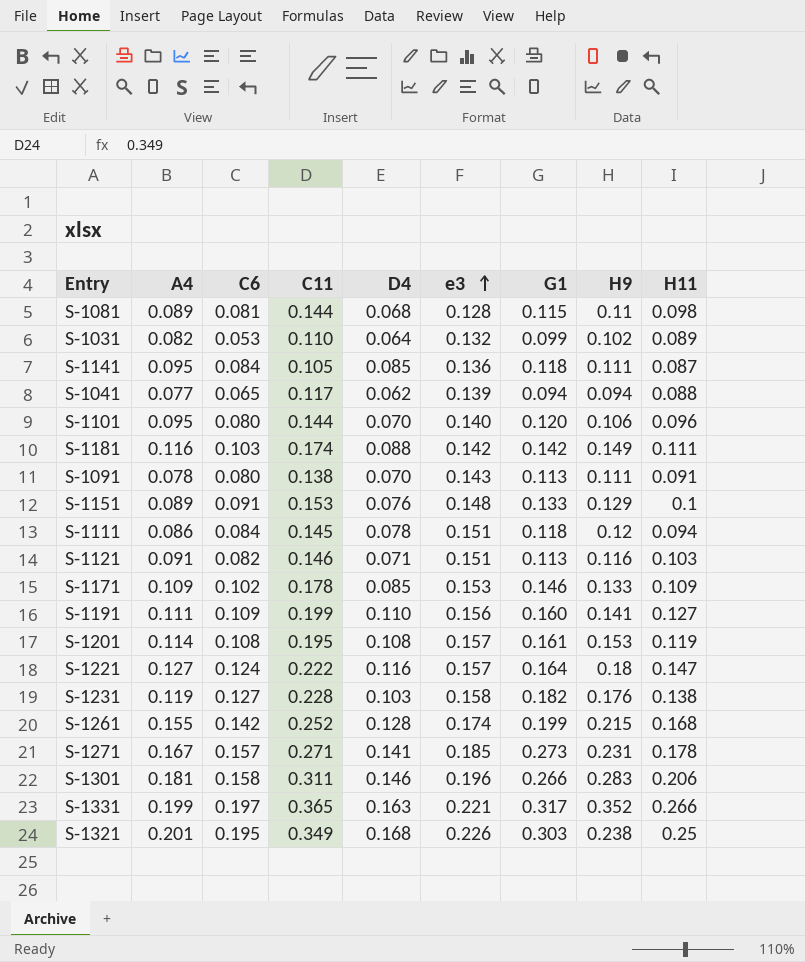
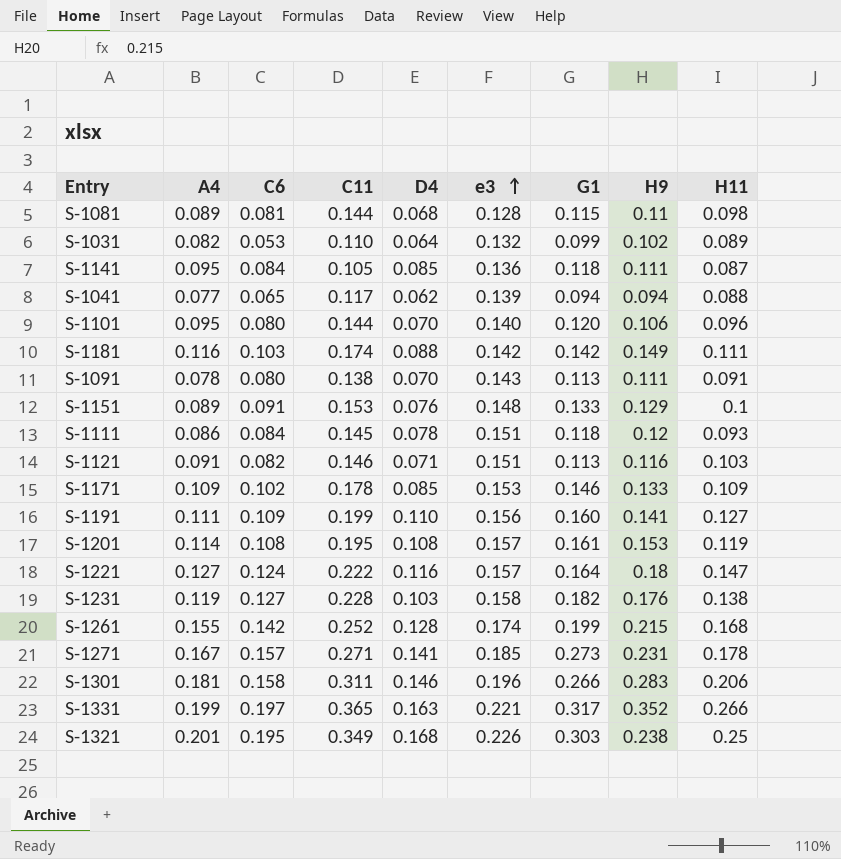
S-1111 | H11: 0.094 -> 0.093

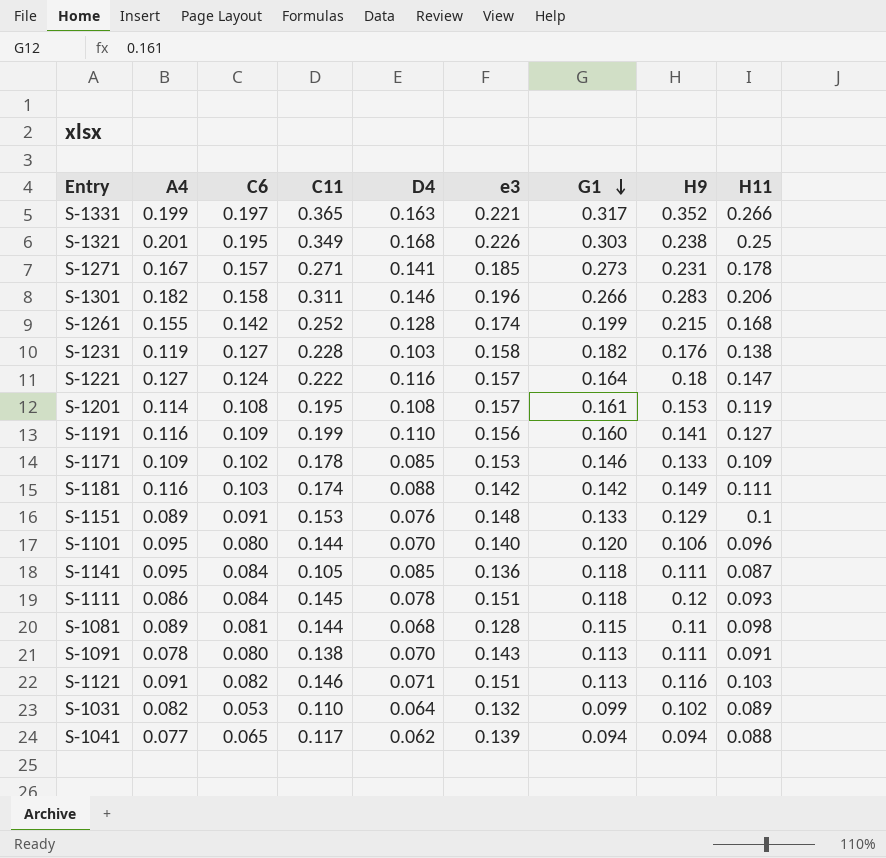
row order: e3 ascending -> G1 descending
S-1301 | A4: 0.181 -> 0.182
S-1191 | A4: 0.111 -> 0.116

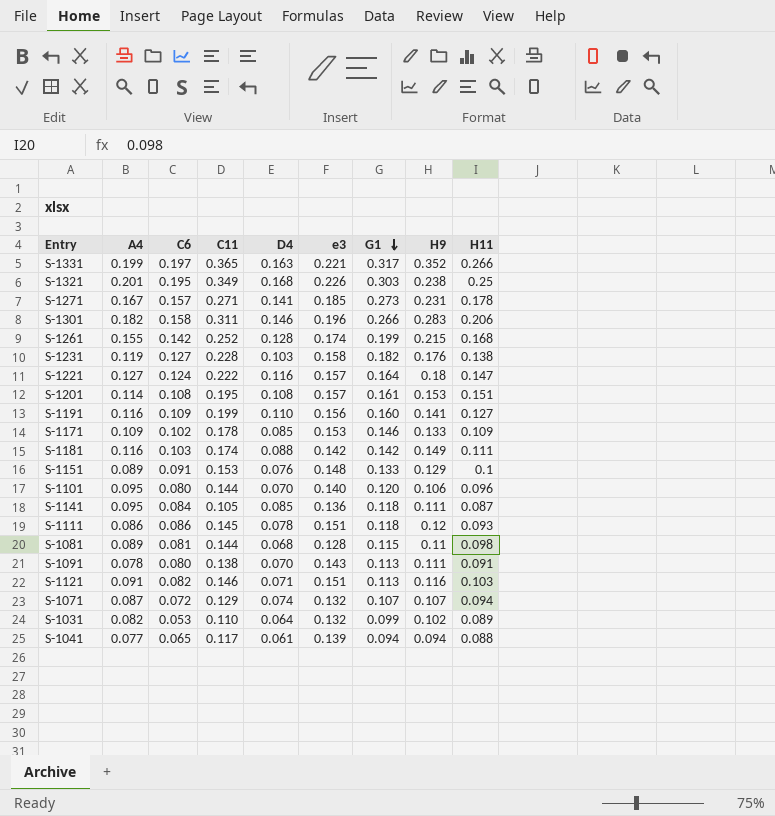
S-1201 | H11: 0.119 -> 0.151
S-1111 | C6: 0.084 -> 0.086
row S-1071: none -> 0.087 | 0.072 | 0.129 | 0.074 | 0.132 | 0.107 | 0.107 | 0.094
S-1041 | D4: 0.062 -> 0.061

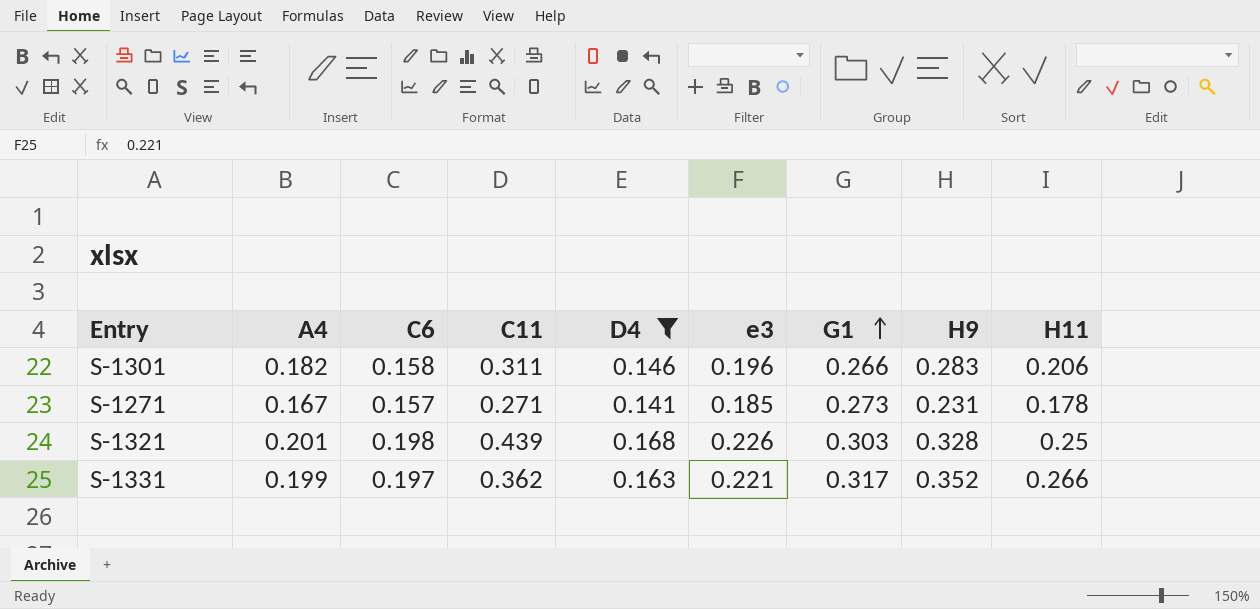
filter: none -> D4 >= 0.141
row order: G1 descending -> G1 ascending
S-1321 | C6: 0.195 -> 0.198
S-1321 | C11: 0.349 -> 0.439
S-1321 | H9: 0.238 -> 0.328
S-1331 | C11: 0.365 -> 0.362

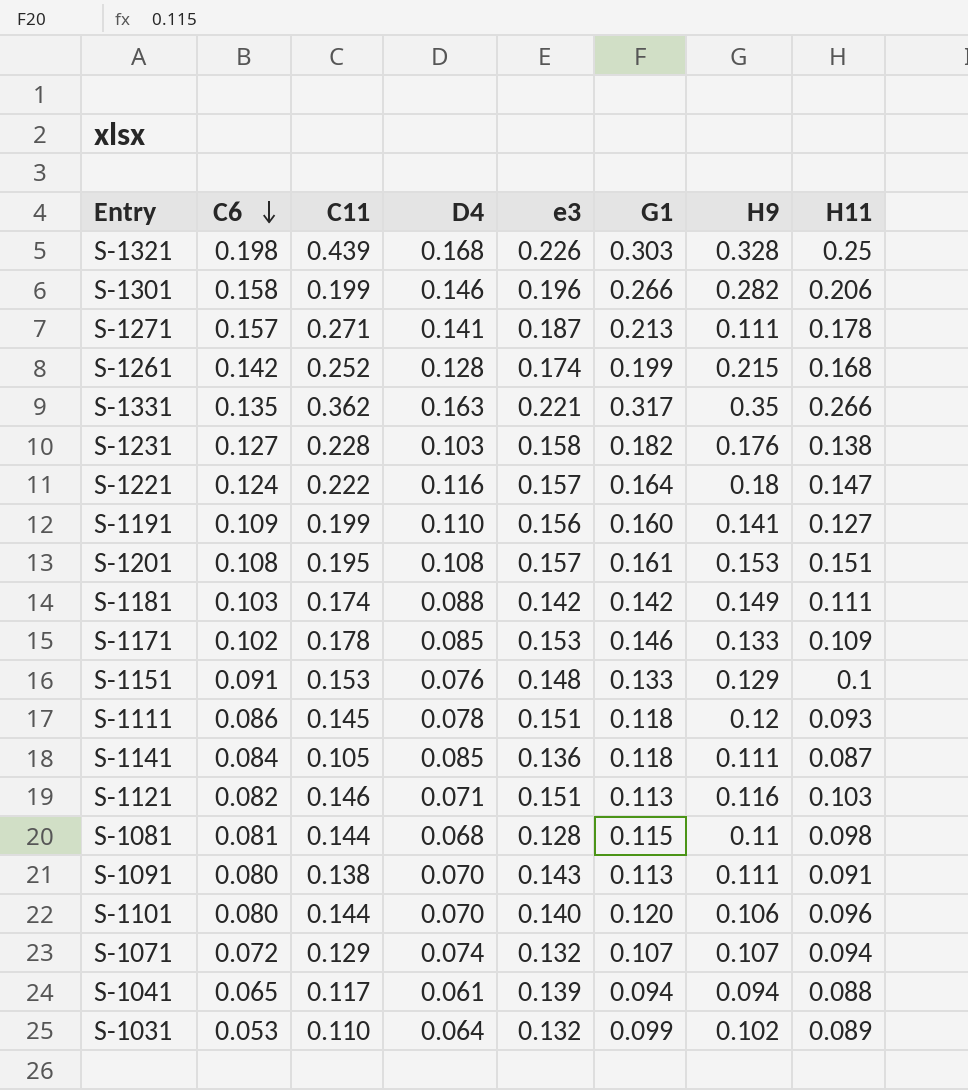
filter: D4 >= 0.141 -> none
row order: G1 ascending -> C6 descending
column A4 | position: 2 -> none
S-1301 | C11: 0.311 -> 0.199
S-1301 | H9: 0.283 -> 0.282
S-1271 | e3: 0.185 -> 0.187
S-1271 | G1: 0.273 -> 0.213
S-1271 | H9: 0.231 -> 0.111
S-1331 | C6: 0.197 -> 0.135
S-1331 | H9: 0.352 -> 0.35

